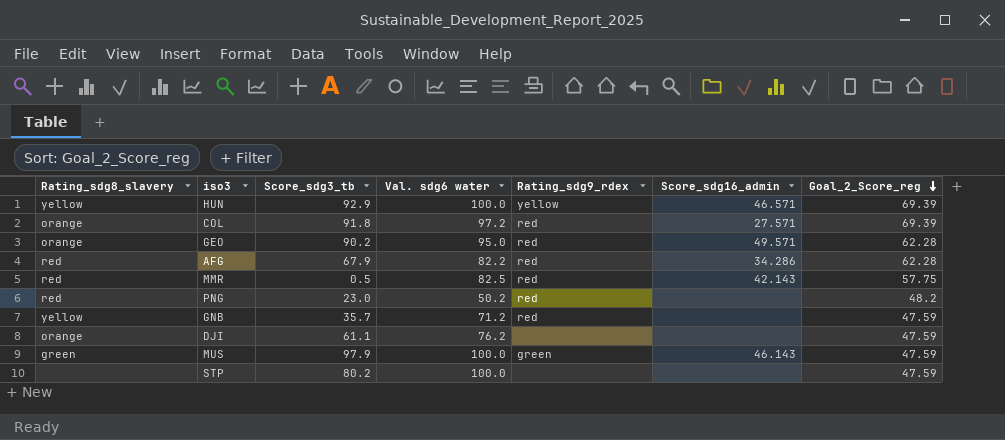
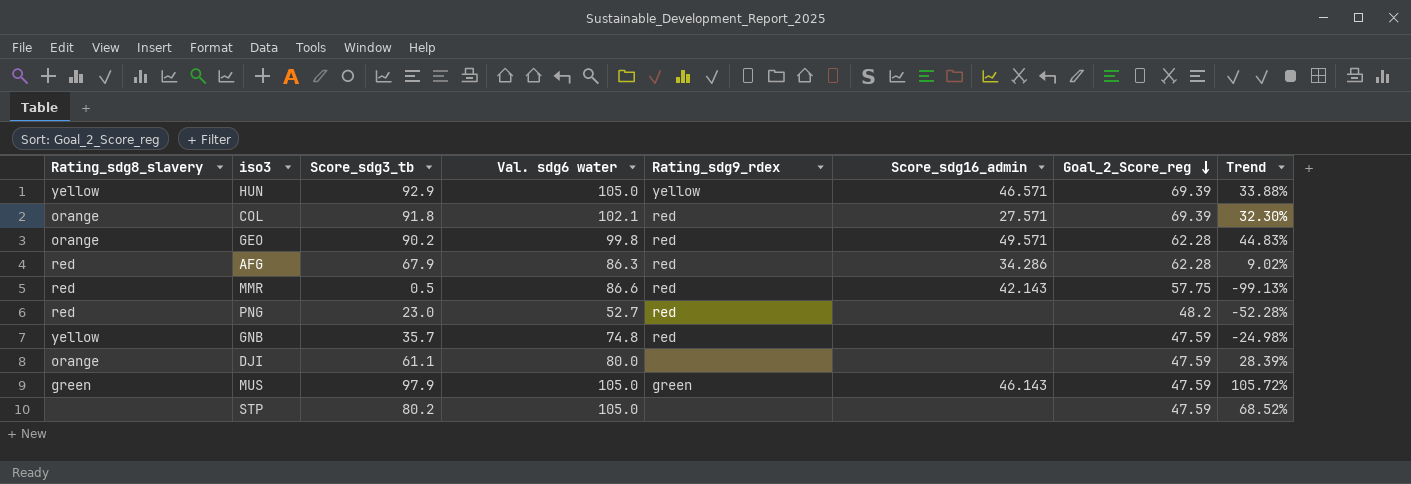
column Trend | formula: none -> ([Score_sdg3_tb] - [Goal_2_Score_reg]) / [Goal_2_Score_reg]
HUN | Val. sdg6 water: 100.0 -> 105.0
COL | Val. sdg6 water: 97.2 -> 102.1
GEO | Val. sdg6 water: 95.0 -> 99.8
AFG | Val. sdg6 water: 82.2 -> 86.3
MMR | Val. sdg6 water: 82.5 -> 86.6
PNG | Val. sdg6 water: 50.2 -> 52.7
GNB | Val. sdg6 water: 71.2 -> 74.8
DJI | Val. sdg6 water: 76.2 -> 80.0
MUS | Val. sdg6 water: 100.0 -> 105.0
STP | Val. sdg6 water: 100.0 -> 105.0

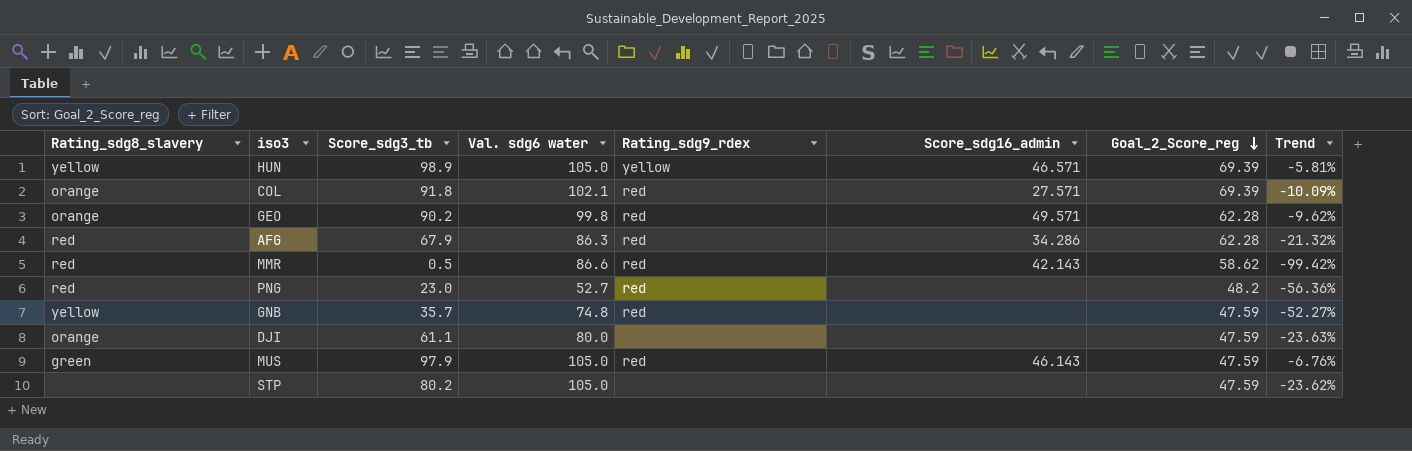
column Trend | formula: ([Score_sdg3_tb] - [Goal_2_Score_reg]) / [Goal_2_Score_reg] -> ([Score_sdg3_tb] - [Val. sdg6 water]) / [Val. sdg6 water]
HUN | Score_sdg3_tb: 92.9 -> 98.9
MMR | Goal_2_Score_reg: 57.75 -> 58.62
MUS | Rating_sdg9_rdex: green -> red

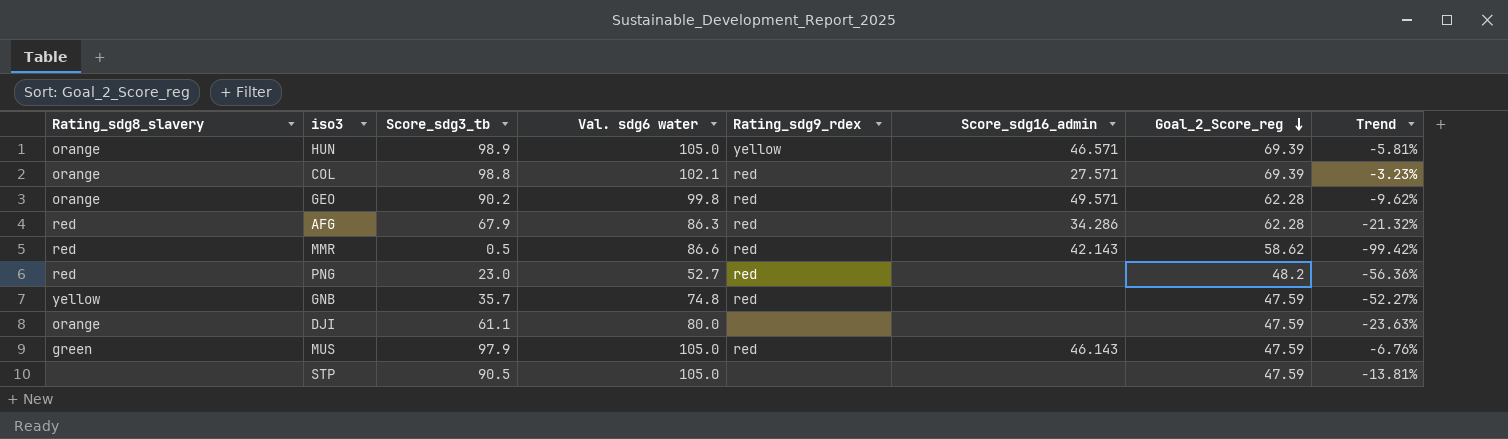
HUN | Rating_sdg8_slavery: yellow -> orange
COL | Score_sdg3_tb: 91.8 -> 98.8
COL | Trend: -10.09% -> -3.23%
STP | Score_sdg3_tb: 80.2 -> 90.5
STP | Trend: -23.62% -> -13.81%

